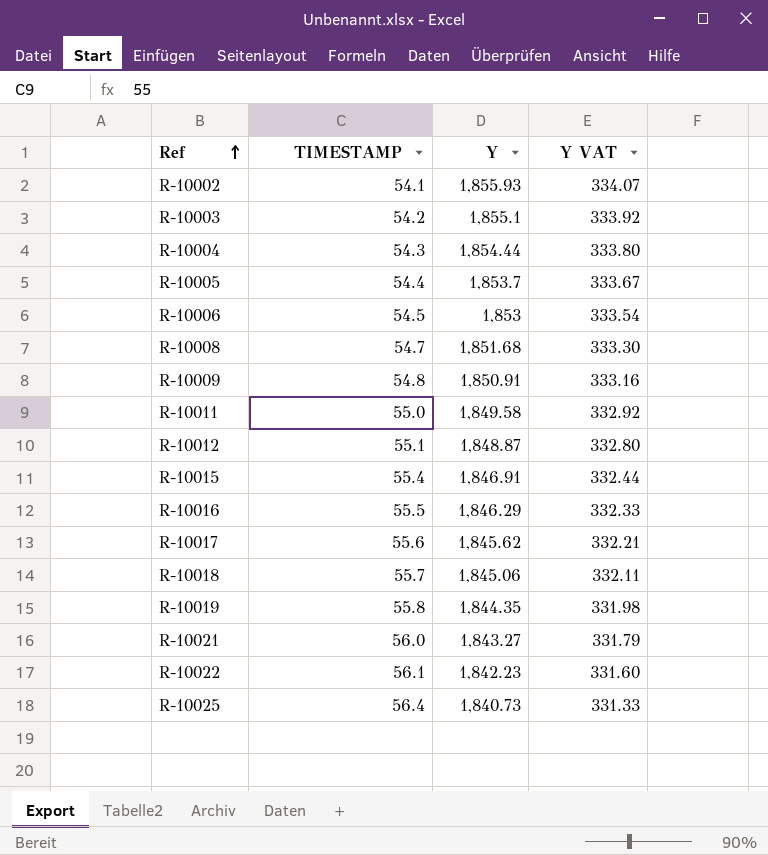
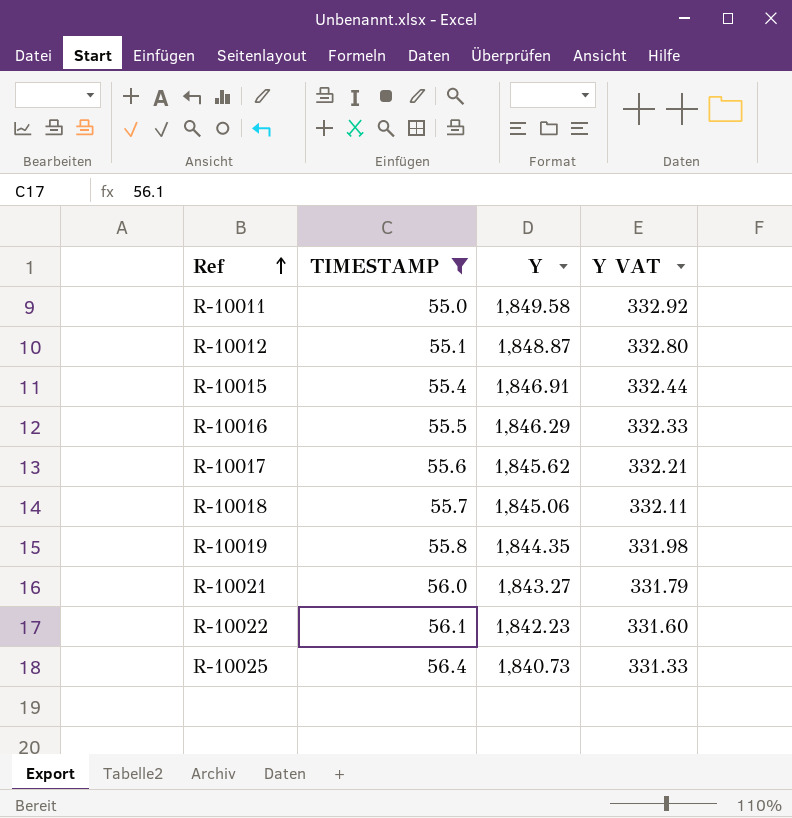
filter: none -> TIMESTAMP >= 55.0

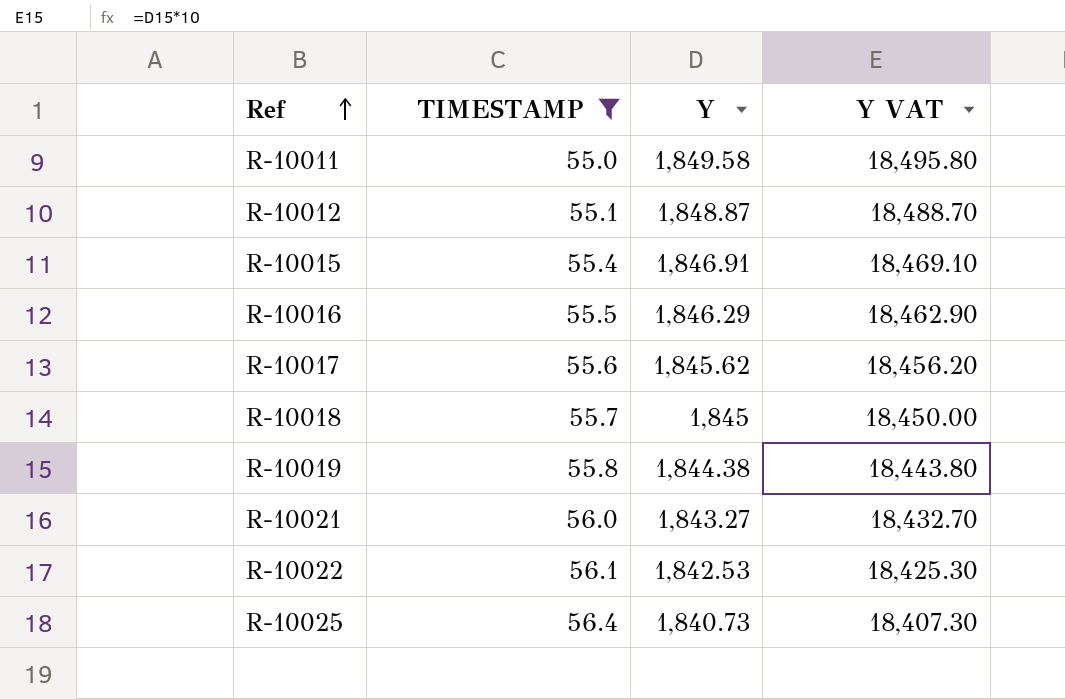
column Y VAT | formula: [Y] * 0.18 -> [Y] * 10
R-10018 | Y: 1,845.06 -> 1,845
R-10019 | Y: 1,844.35 -> 1,844.38
R-10022 | Y: 1,842.23 -> 1,842.53

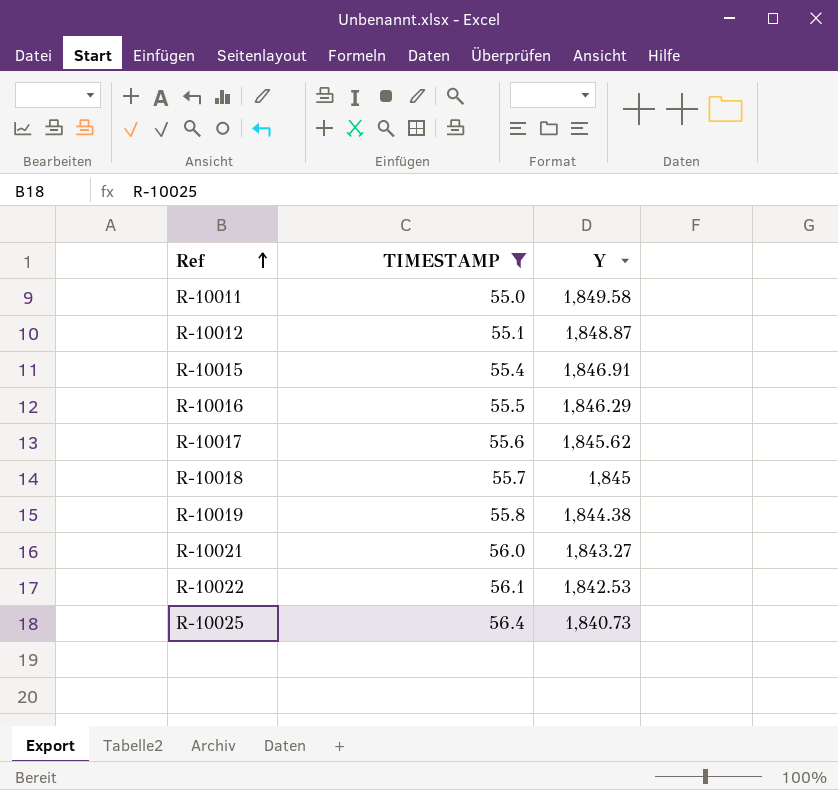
column Y VAT | formula: [Y] * 10 -> none

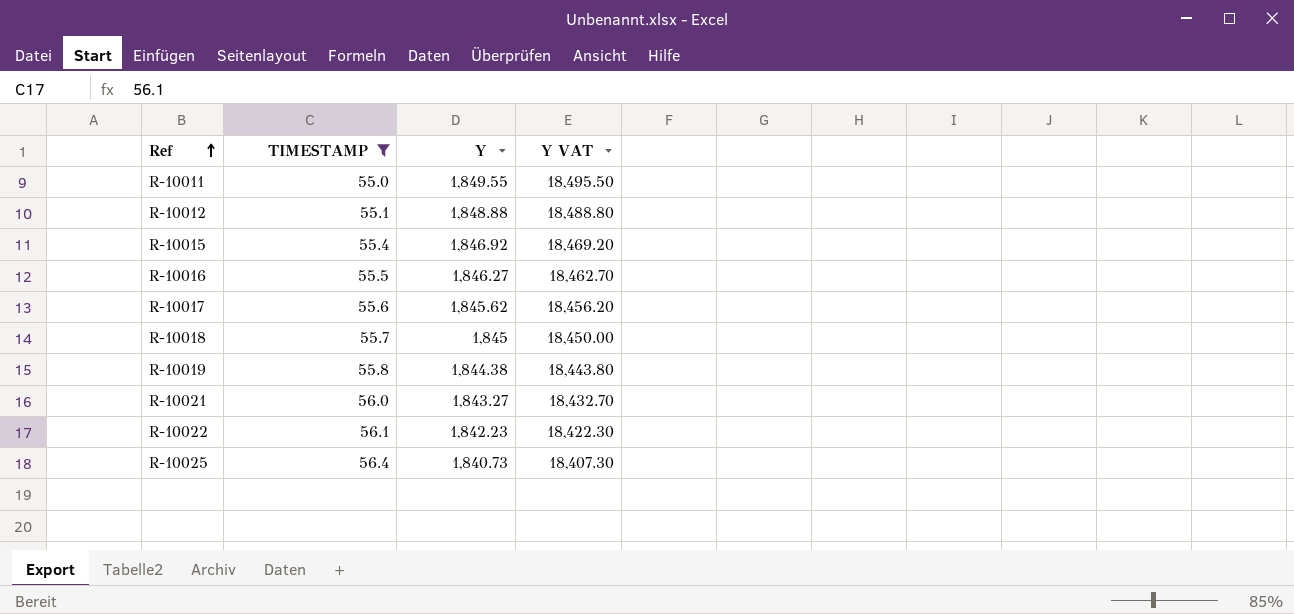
column Y VAT | formula: none -> [Y] * 10
R-10011 | Y: 1,849.58 -> 1,849.55
R-10012 | Y: 1,848.87 -> 1,848.88
R-10015 | Y: 1,846.91 -> 1,846.92
R-10016 | Y: 1,846.29 -> 1,846.27
R-10022 | Y: 1,842.53 -> 1,842.23

